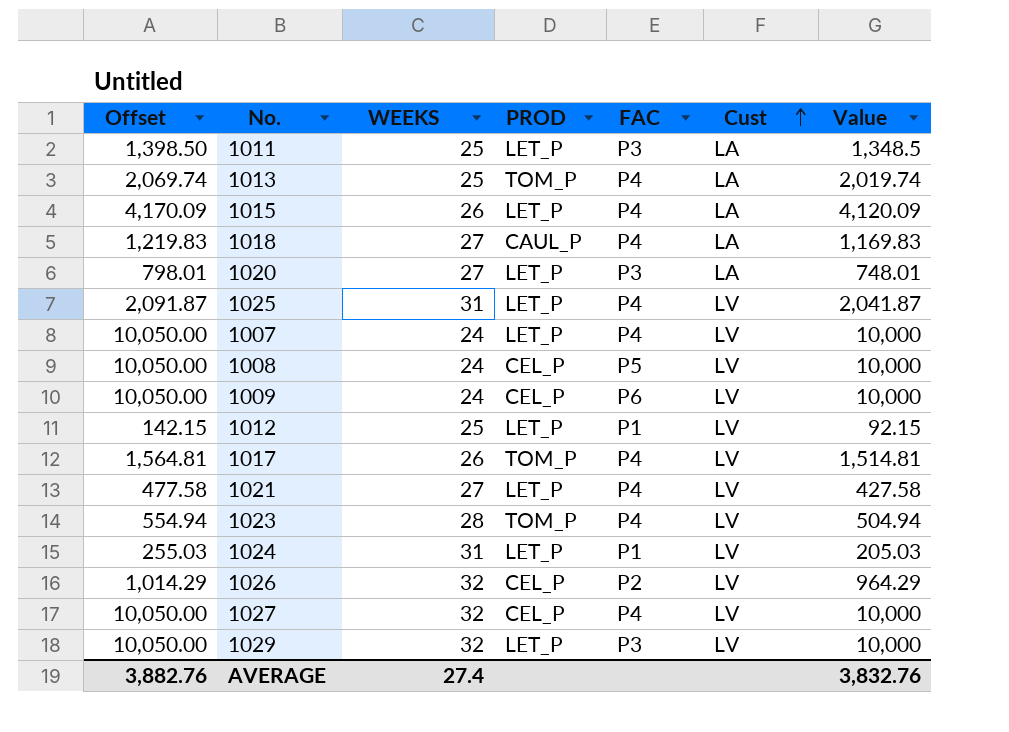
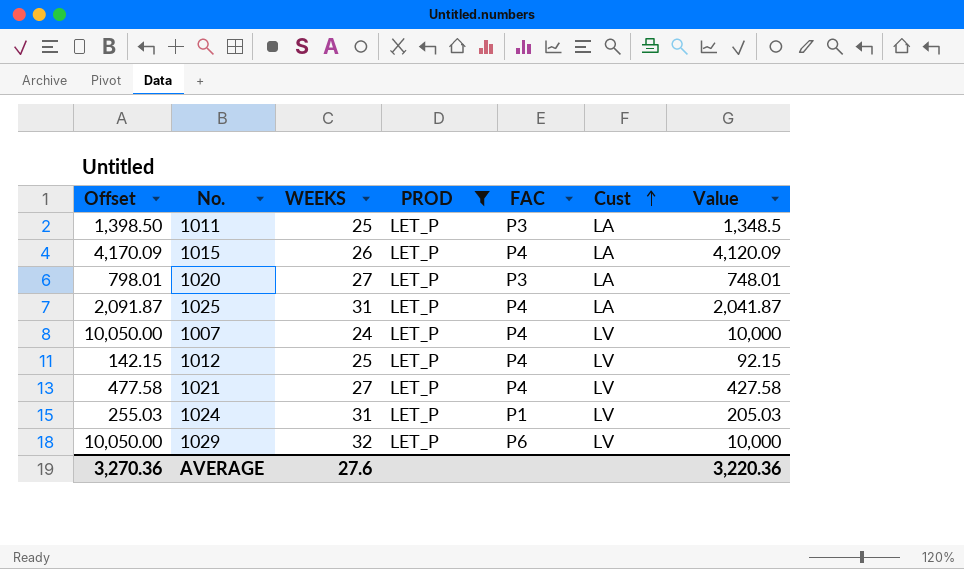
filter: none -> PROD = LET_P
1025 | Cust: LV -> LA
1012 | FAC: P1 -> P4
1029 | FAC: P3 -> P6
AVERAGE | Offset: 3,882.76 -> 3,270.36
AVERAGE | WEEKS: 27.4 -> 27.6
AVERAGE | Value: 3,832.76 -> 3,220.36

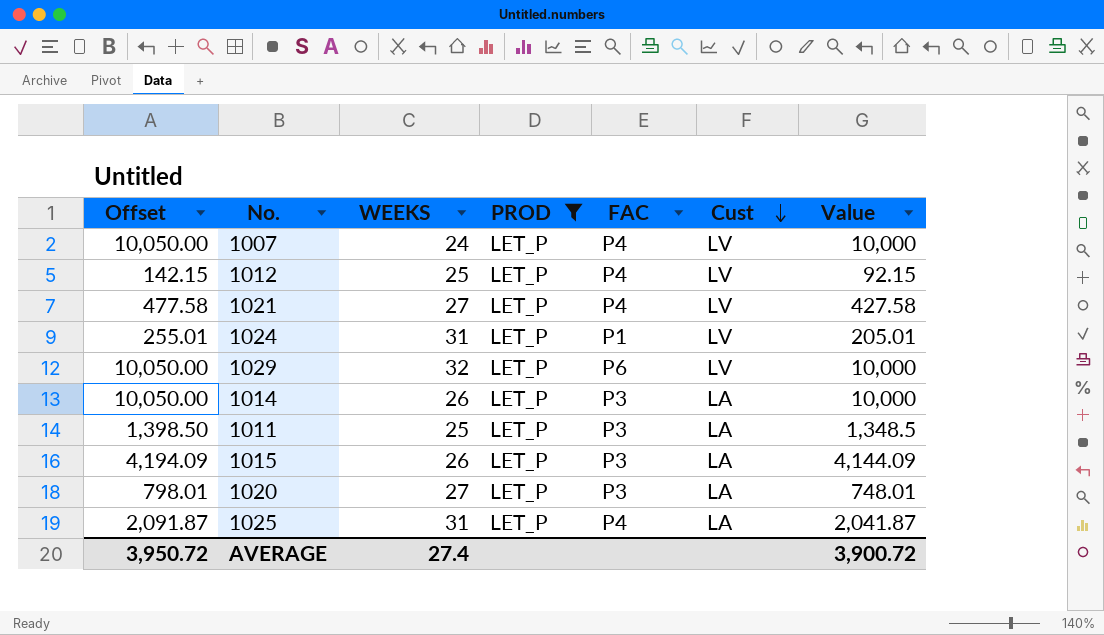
row order: Cust ascending -> Cust descending
1024 | Offset: 255.03 -> 255.01
1024 | Value: 205.03 -> 205.01
row 1014: none -> 10,050.00 | 26 | LET_P | P3 | LA | 10,000
1015 | Offset: 4,170.09 -> 4,194.09
1015 | FAC: P4 -> P3
1015 | Value: 4,120.09 -> 4,144.09
AVERAGE | Offset: 3,270.36 -> 3,950.72
AVERAGE | WEEKS: 27.6 -> 27.4
AVERAGE | Value: 3,220.36 -> 3,900.72

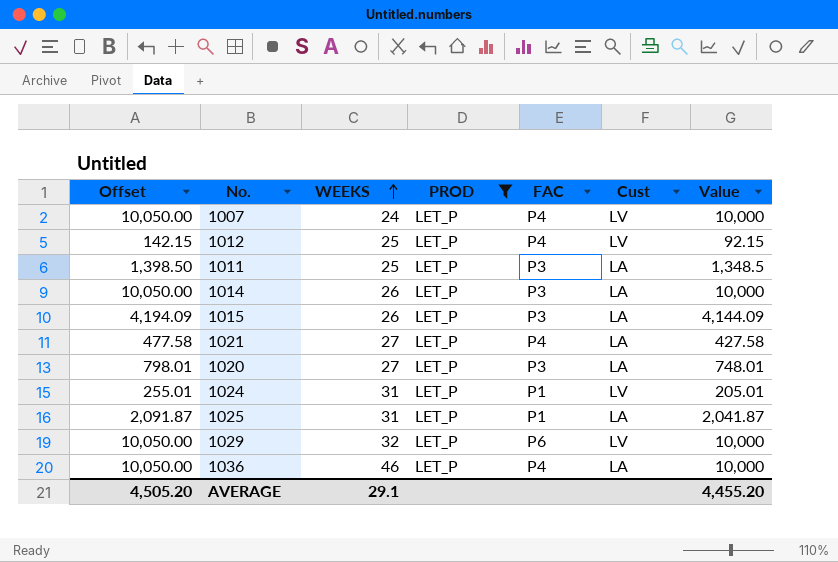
row order: Cust descending -> WEEKS ascending
1021 | Cust: LV -> LA
1025 | FAC: P4 -> P1
row 1036: none -> 10,050.00 | 46 | LET_P | P4 | LA | 10,000
AVERAGE | Offset: 3,950.72 -> 4,505.20
AVERAGE | WEEKS: 27.4 -> 29.1
AVERAGE | Value: 3,900.72 -> 4,455.20

